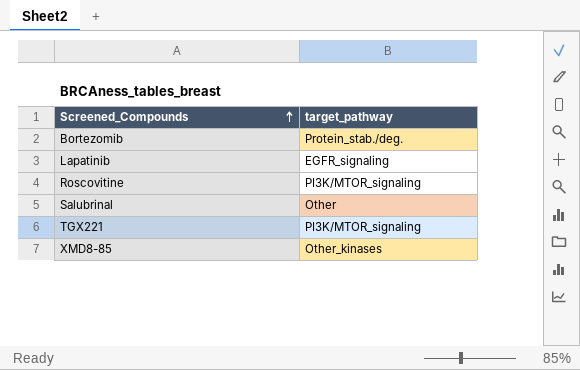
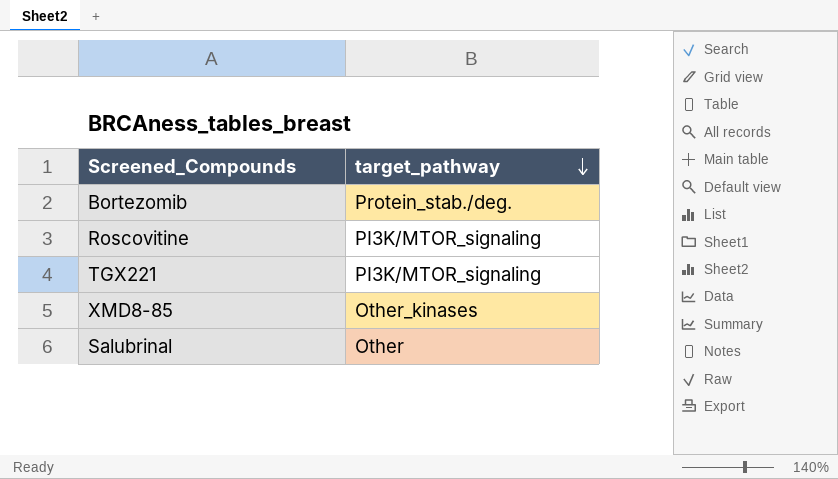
row order: Screened_Compounds ascending -> target_pathway descending
row Lapatinib: EGFR_signaling -> none

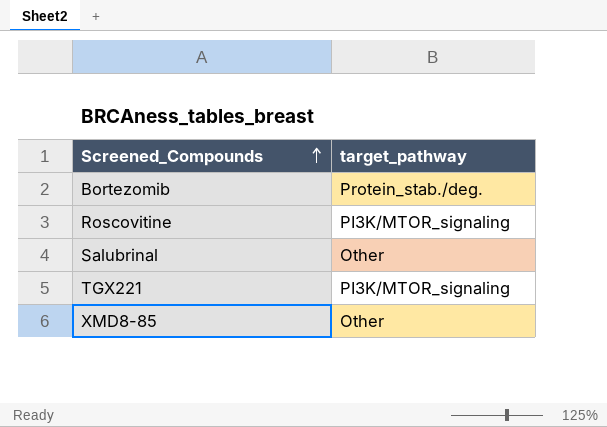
row order: target_pathway descending -> Screened_Compounds ascending
XMD8-85 | target_pathway: Other_kinases -> Other

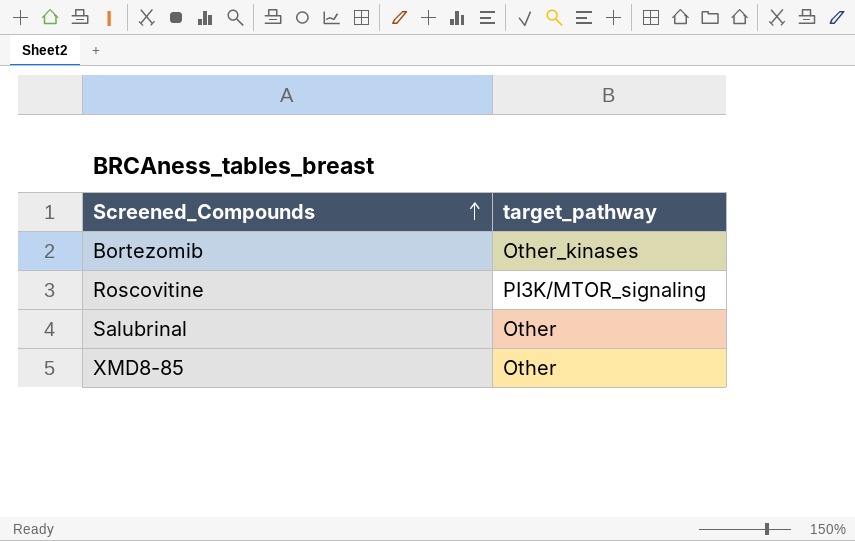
row TGX221: PI3K/MTOR_signaling -> none
Bortezomib | target_pathway: Protein_stab./deg. -> Other_kinases

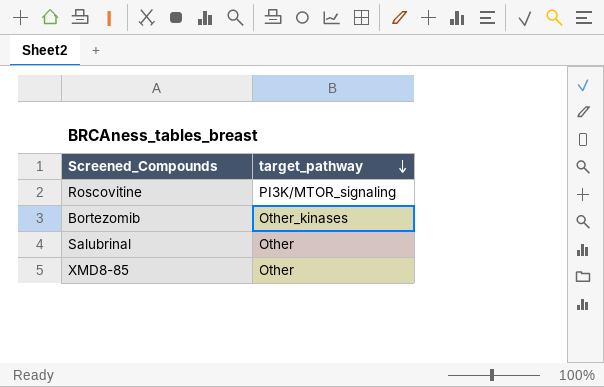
row order: Screened_Compounds ascending -> target_pathway descending

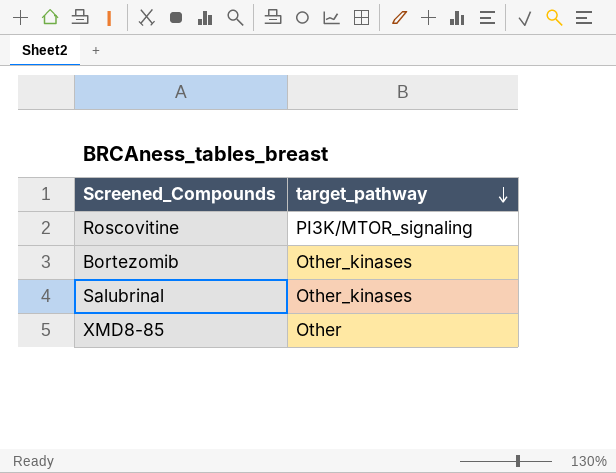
Salubrinal | target_pathway: Other -> Other_kinases

